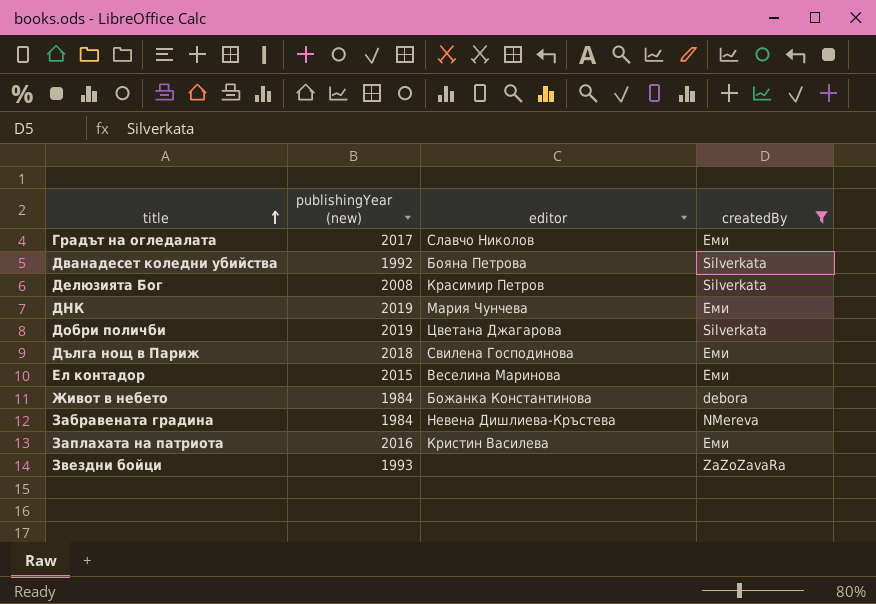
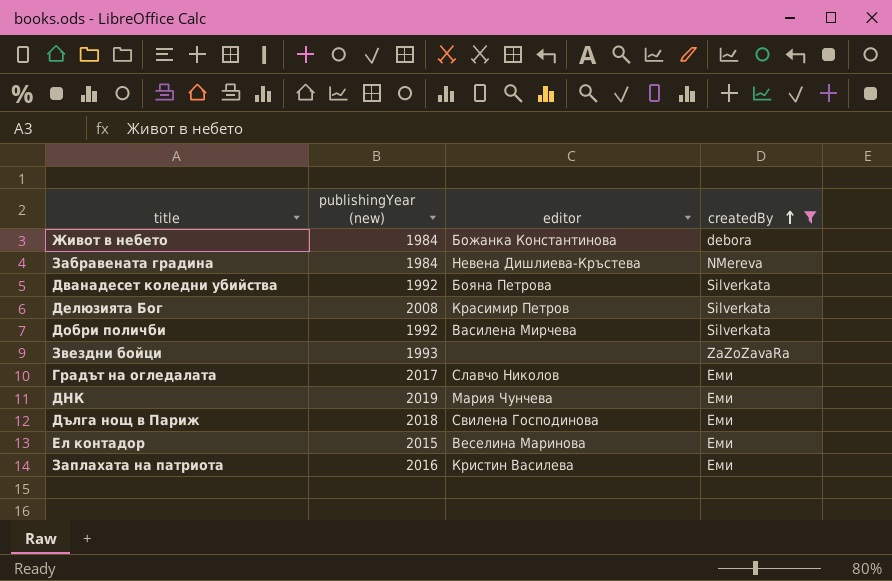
row order: title ascending -> createdBy ascending
Добри поличби | publishingYear (new): 2019 -> 1992
Добри поличби | editor: Цветана Джагарова -> Василена Мирчева

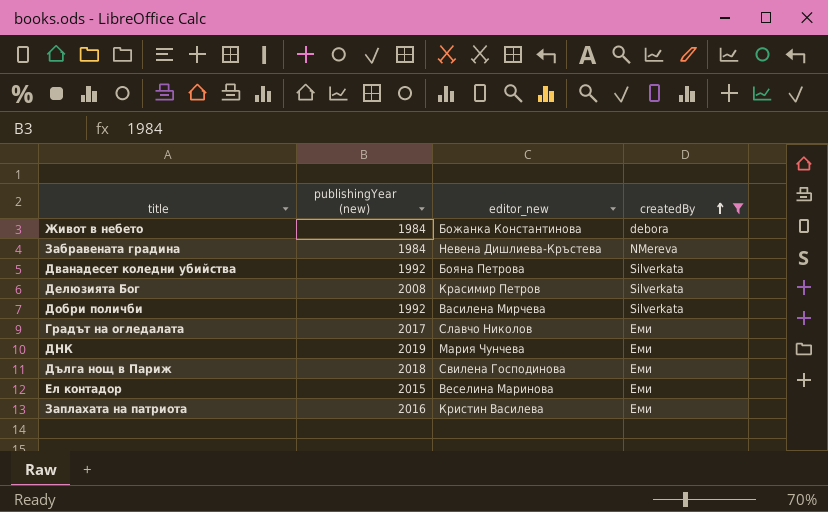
column name: editor -> editor_new
row Звездни бойци: 1993 | none | ZaZoZavaRa -> none

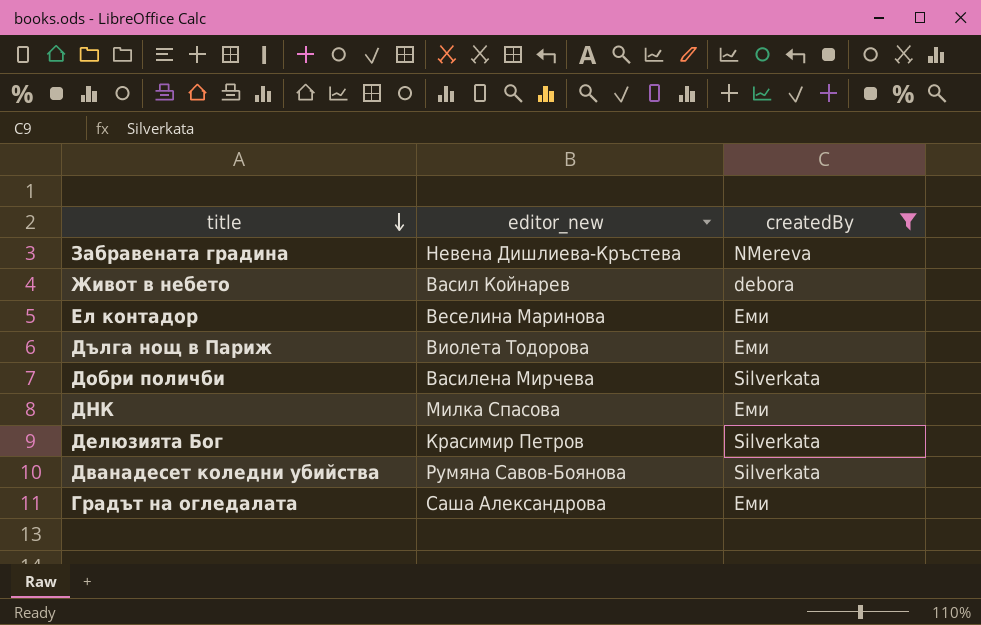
row order: createdBy ascending -> title descending
column publishingYear (new) | position: 2 -> none
row Заплахата на патриота: 2016 | Кристин Василева | Еми -> none
Живот в небето | editor_new: Божанка Константинова -> Васил Койнарев
Дълга нощ в Париж | editor_new: Свилена Господинова -> Виолета Тодорова
ДНК | editor_new: Мария Чунчева -> Милка Спасова
Дванадесет коледни убийства | editor_new: Бояна Петрова -> Румяна Савов-Боянова
Градът на огледалата | editor_new: Славчо Николов -> Саша Александрова

